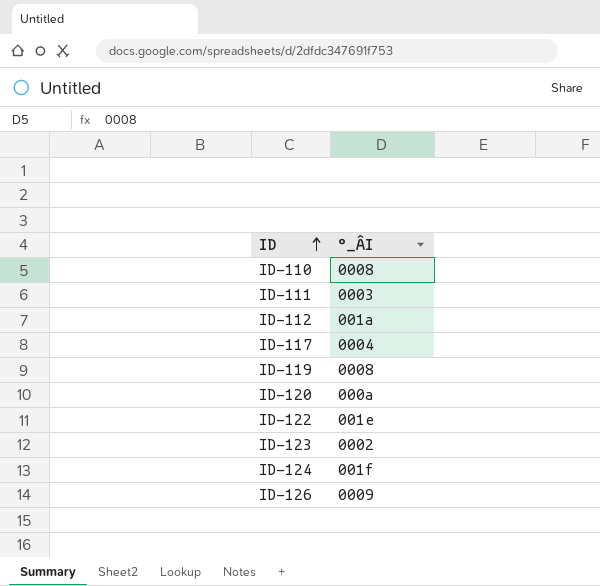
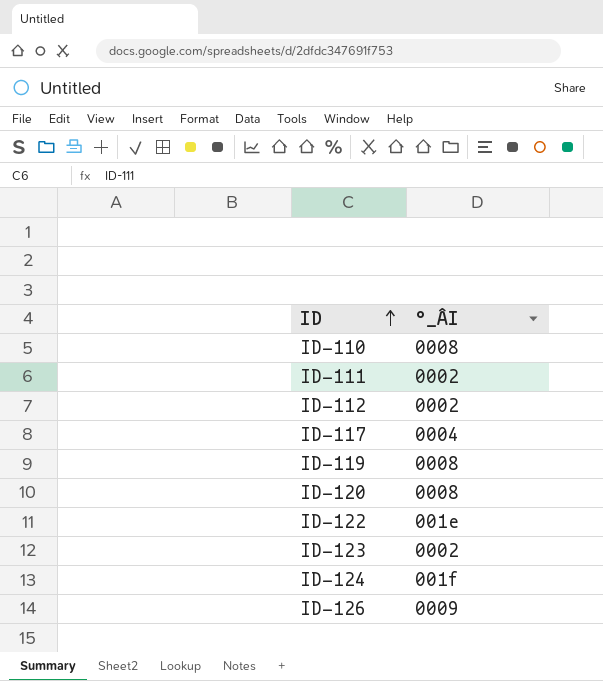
ID-111 | °_ÂI: 0003 -> 0002
ID-112 | °_ÂI: 001a -> 0002
ID-120 | °_ÂI: 000a -> 0008

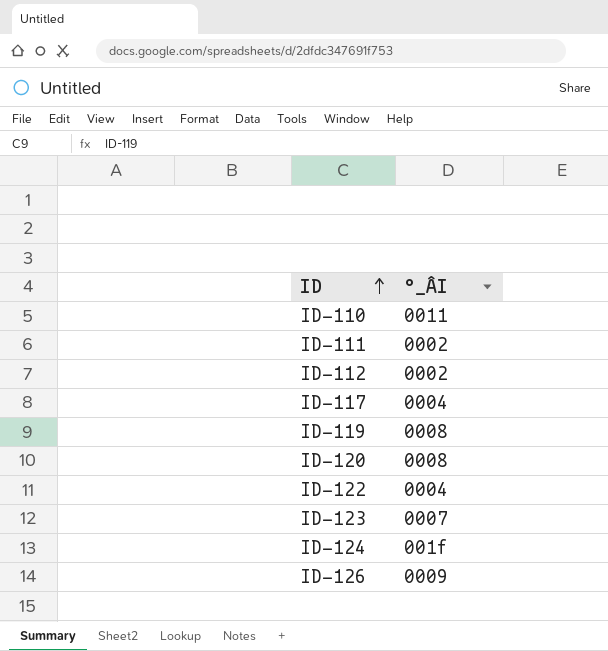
ID-110 | °_ÂI: 0008 -> 0011
ID-122 | °_ÂI: 001e -> 0004
ID-123 | °_ÂI: 0002 -> 0007

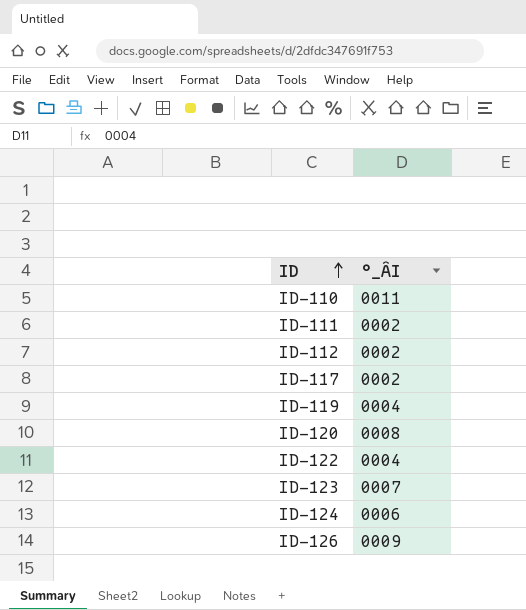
ID-117 | °_ÂI: 0004 -> 0002
ID-119 | °_ÂI: 0008 -> 0004
ID-124 | °_ÂI: 001f -> 0006

